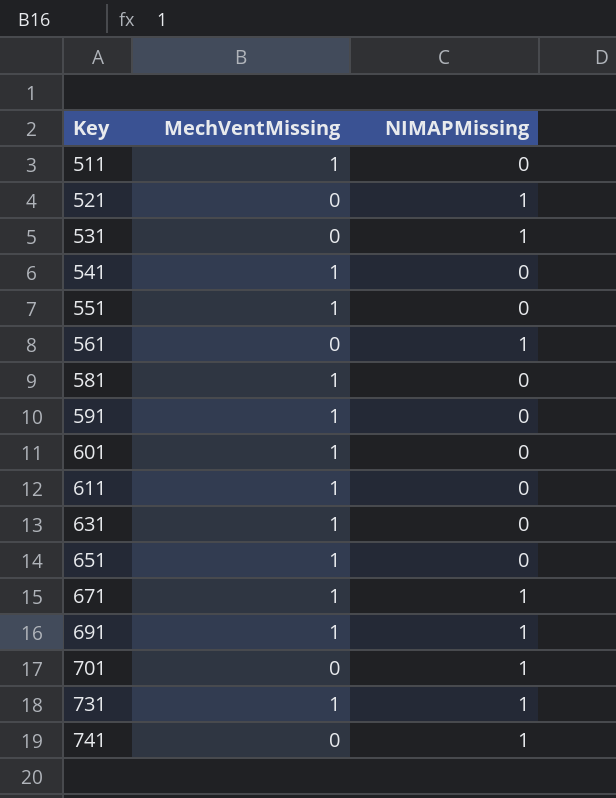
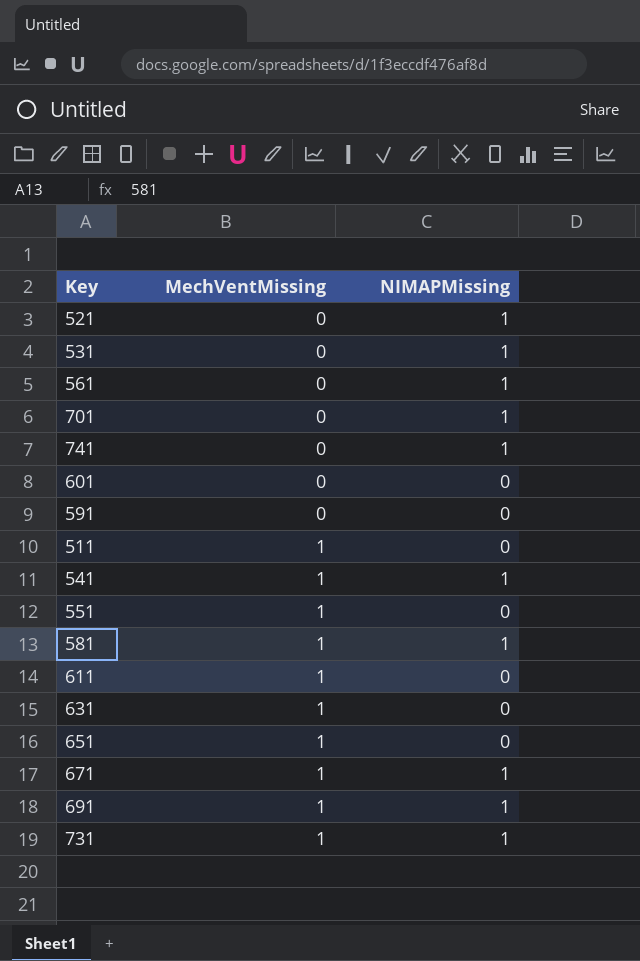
row order: Key ascending -> MechVentMissing ascending
601 | MechVentMissing: 1 -> 0
591 | MechVentMissing: 1 -> 0
541 | NIMAPMissing: 0 -> 1
581 | NIMAPMissing: 0 -> 1

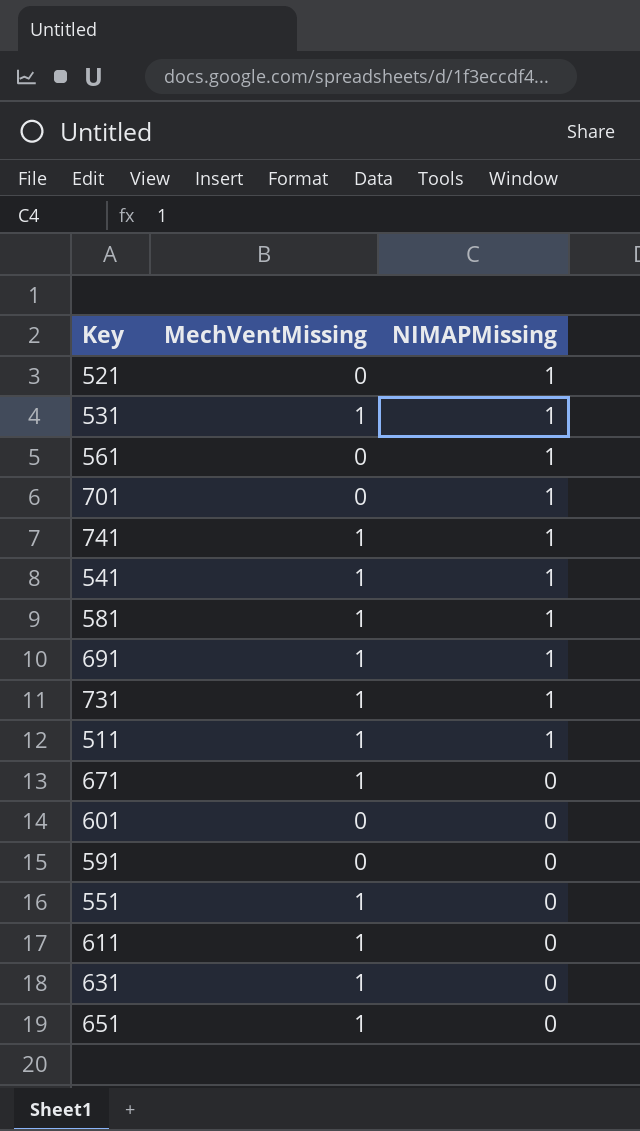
row order: MechVentMissing ascending -> NIMAPMissing descending
531 | MechVentMissing: 0 -> 1
741 | MechVentMissing: 0 -> 1
511 | NIMAPMissing: 0 -> 1
671 | NIMAPMissing: 1 -> 0

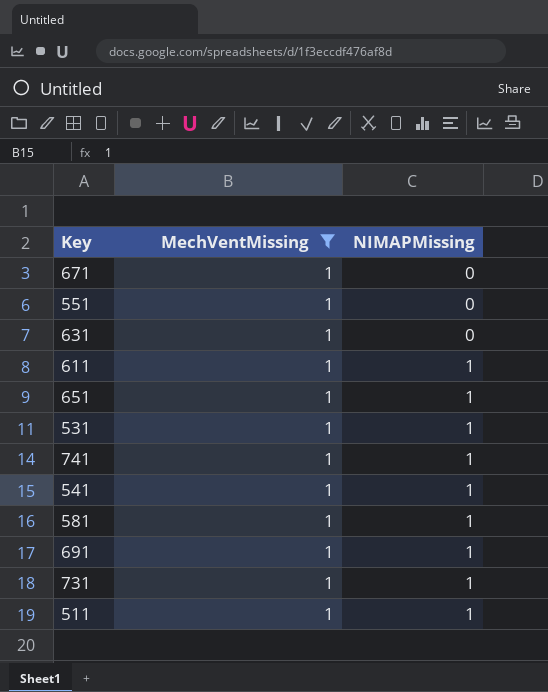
filter: none -> MechVentMissing = 1
row order: NIMAPMissing descending -> NIMAPMissing ascending
611 | NIMAPMissing: 0 -> 1
651 | NIMAPMissing: 0 -> 1

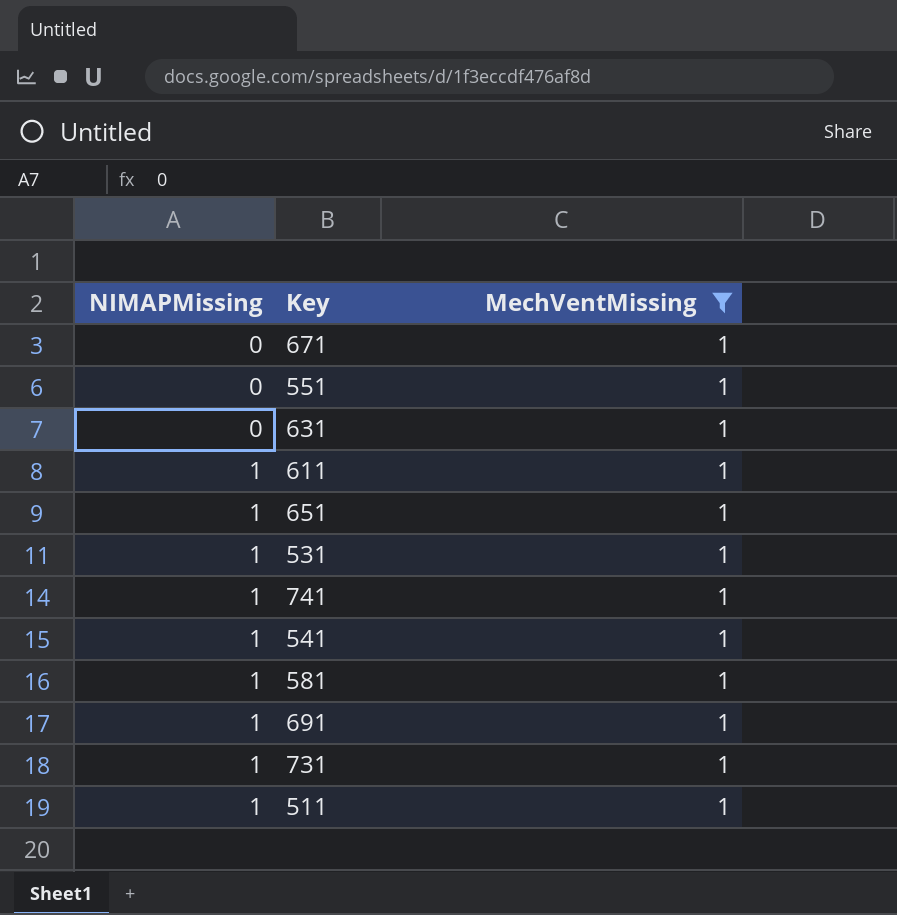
column NIMAPMissing | position: 3 -> 1

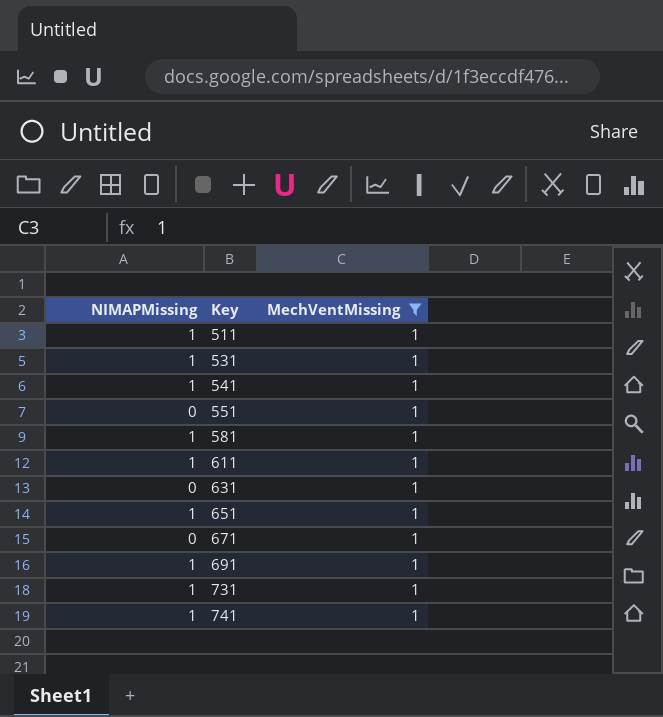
row order: NIMAPMissing ascending -> Key ascending

